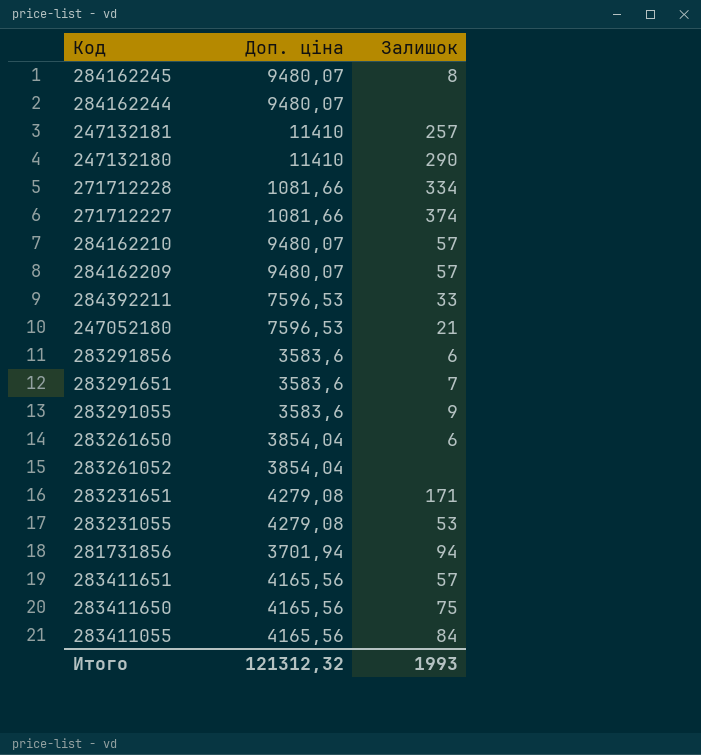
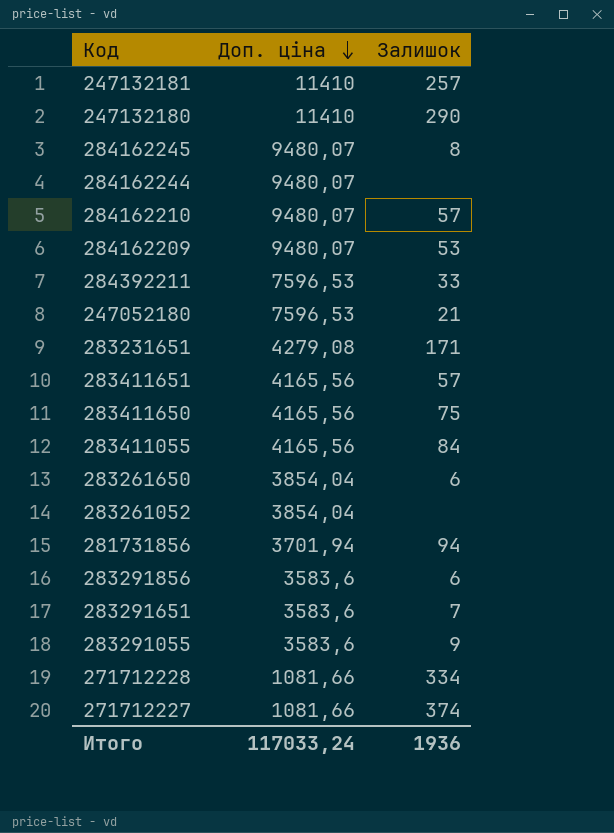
row order: none -> Доп. ціна descending
row 283231055: 4279,08 | 53 -> none
284162209 | Залишок: 57 -> 53
Итого | Доп. ціна: 121312,32 -> 117033,24
Итого | Залишок: 1993 -> 1936

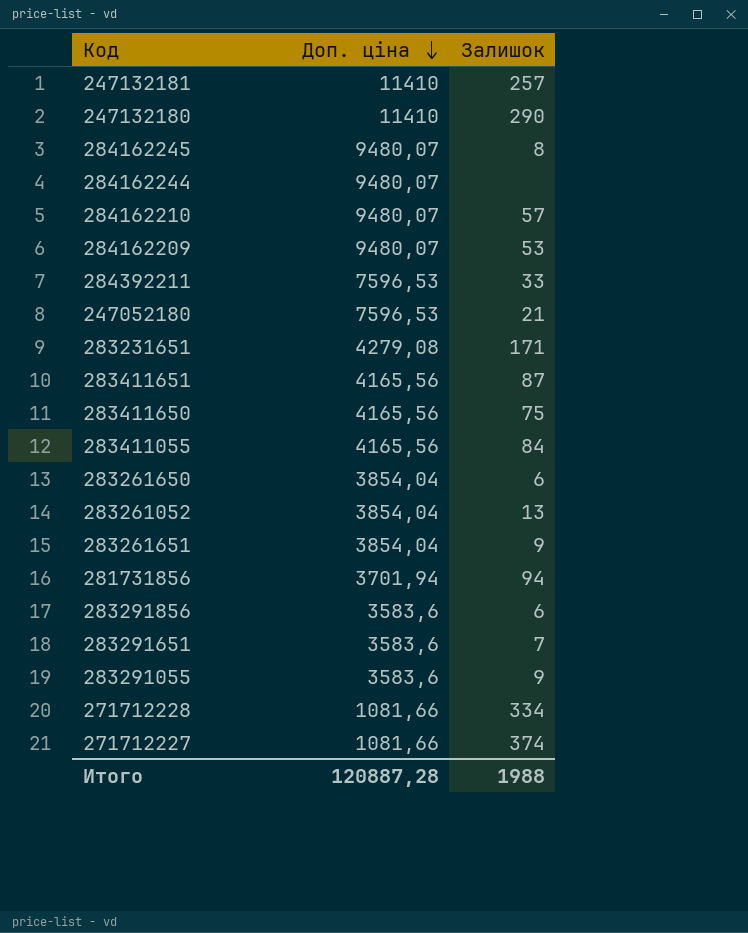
283411651 | Залишок: 57 -> 87
283261052 | Залишок: none -> 13
row 283261651: none -> 3854,04 | 9
Итого | Доп. ціна: 117033,24 -> 120887,28
Итого | Залишок: 1936 -> 1988

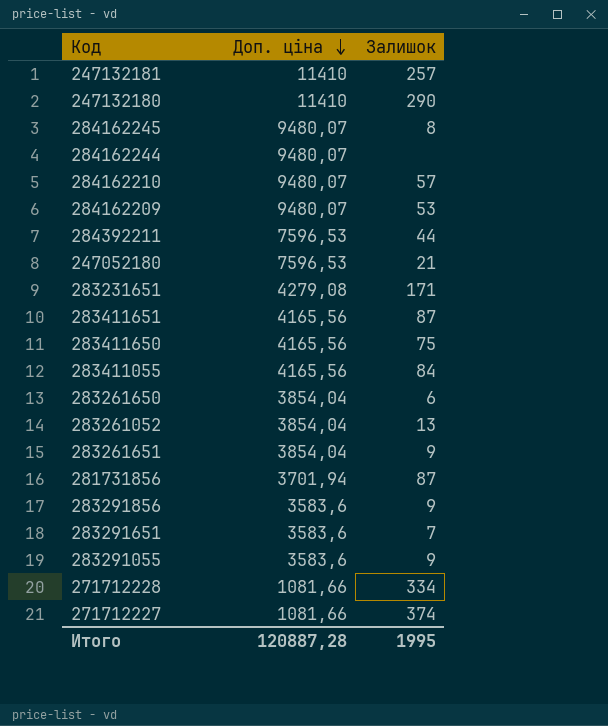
284392211 | Залишок: 33 -> 44
281731856 | Залишок: 94 -> 87
283291856 | Залишок: 6 -> 9
Итого | Залишок: 1988 -> 1995

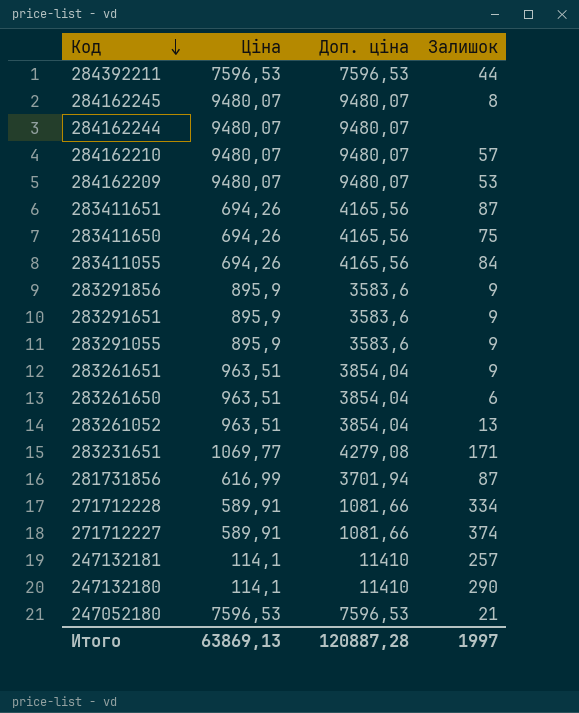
row order: Доп. ціна descending -> Код descending
column Ціна | position: none -> 2
283291651 | Залишок: 7 -> 9
Итого | Залишок: 1995 -> 1997

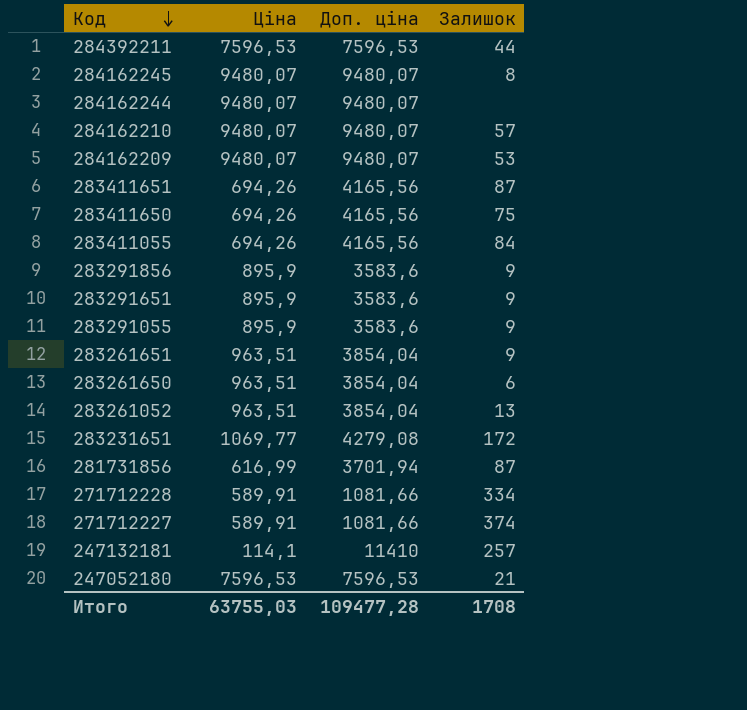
row 247132180: 114,1 | 11410 | 290 -> none
283231651 | Залишок: 171 -> 172
Итого | Ціна: 63869,13 -> 63755,03
Итого | Доп. ціна: 120887,28 -> 109477,28
Итого | Залишок: 1997 -> 1708

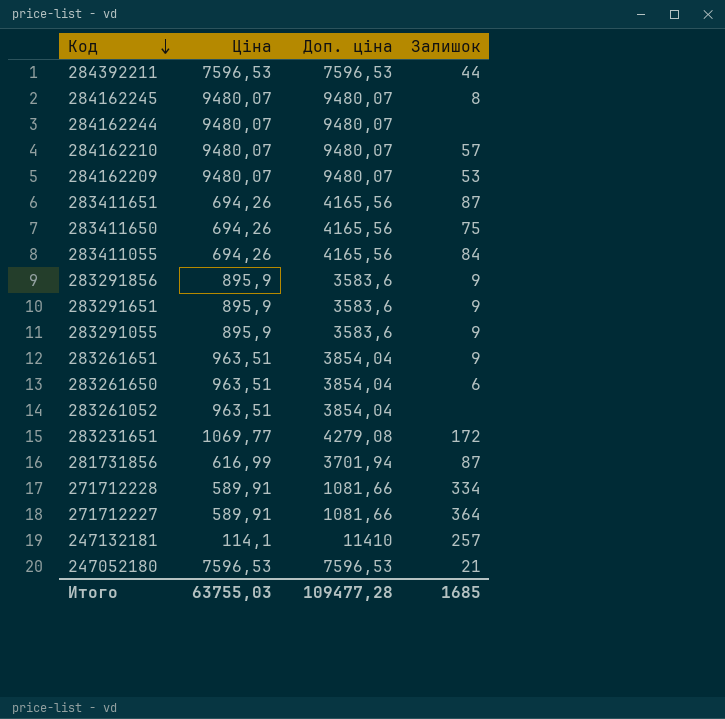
283261052 | Залишок: 13 -> none
271712227 | Залишок: 374 -> 364
Итого | Залишок: 1708 -> 1685

